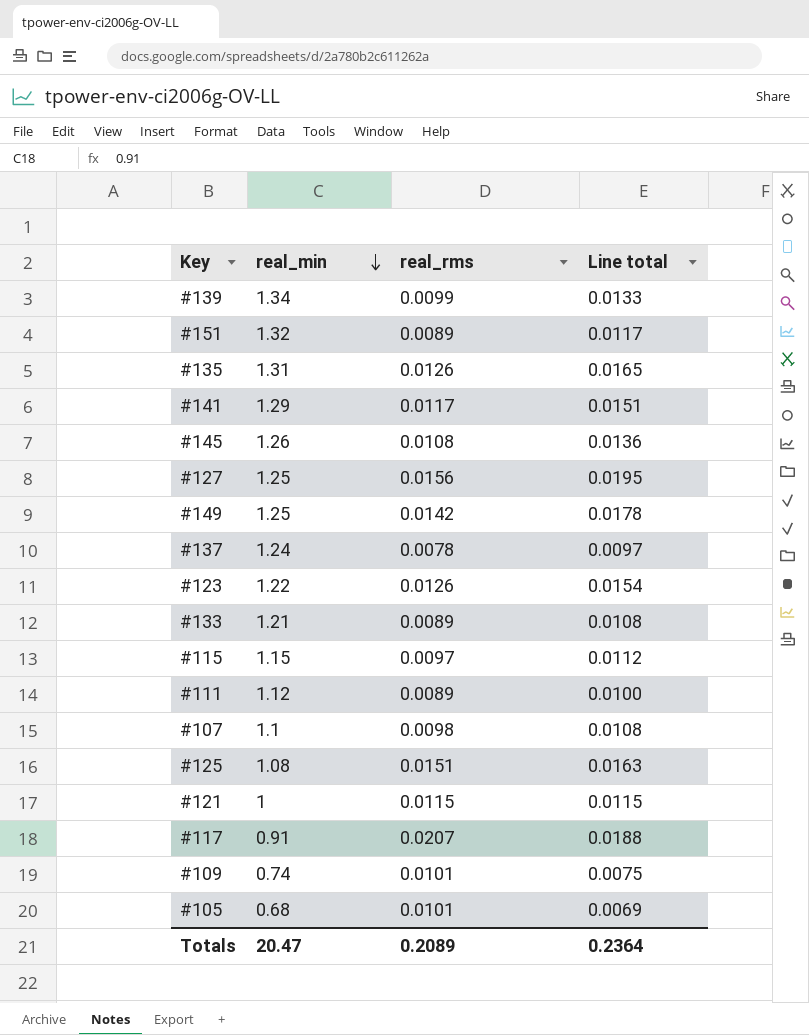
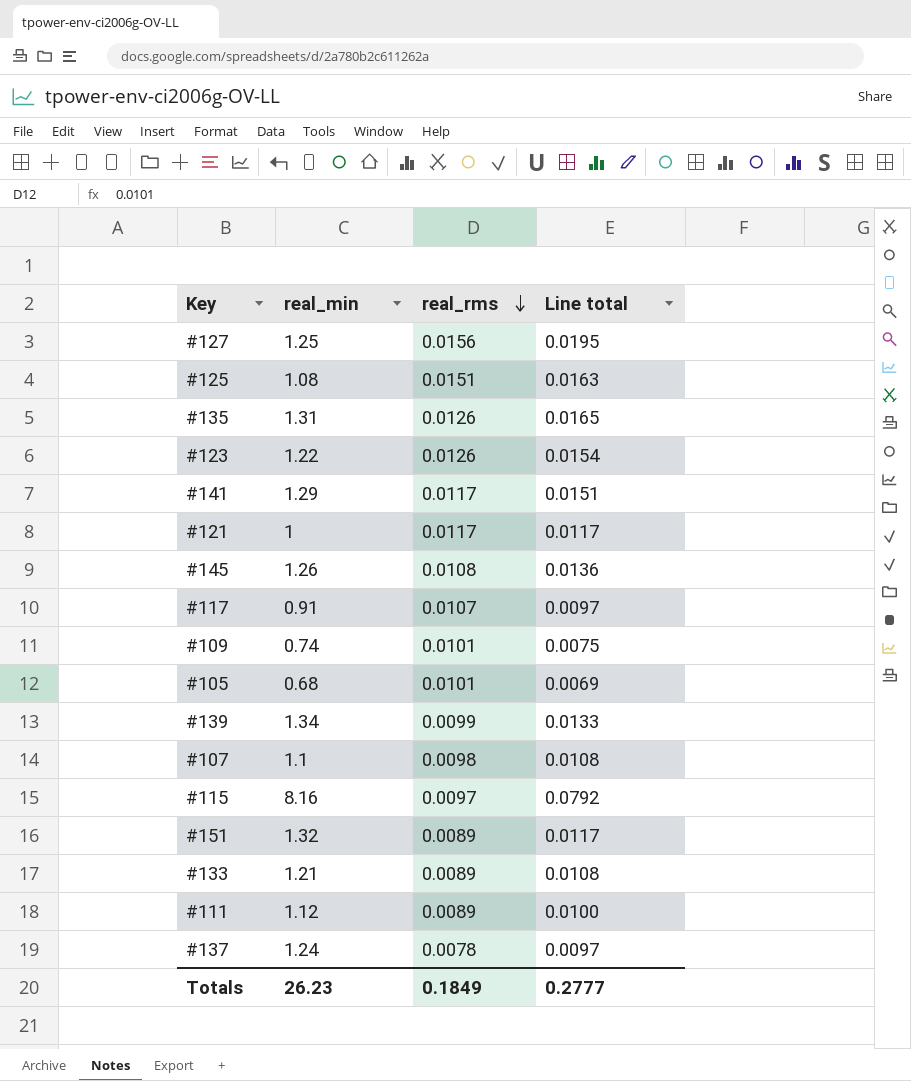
row order: real_min descending -> real_rms descending
row #149: 1.25 | 0.0142 | 0.0178 -> none
#121 | real_rms: 0.0115 -> 0.0117
#121 | Line total: 0.0115 -> 0.0117
#117 | real_rms: 0.0207 -> 0.0107
#117 | Line total: 0.0188 -> 0.0097
#115 | real_min: 1.15 -> 8.16
#115 | Line total: 0.0112 -> 0.0792
Totals | real_min: 20.47 -> 26.23
Totals | real_rms: 0.2089 -> 0.1849
Totals | Line total: 0.2364 -> 0.2777

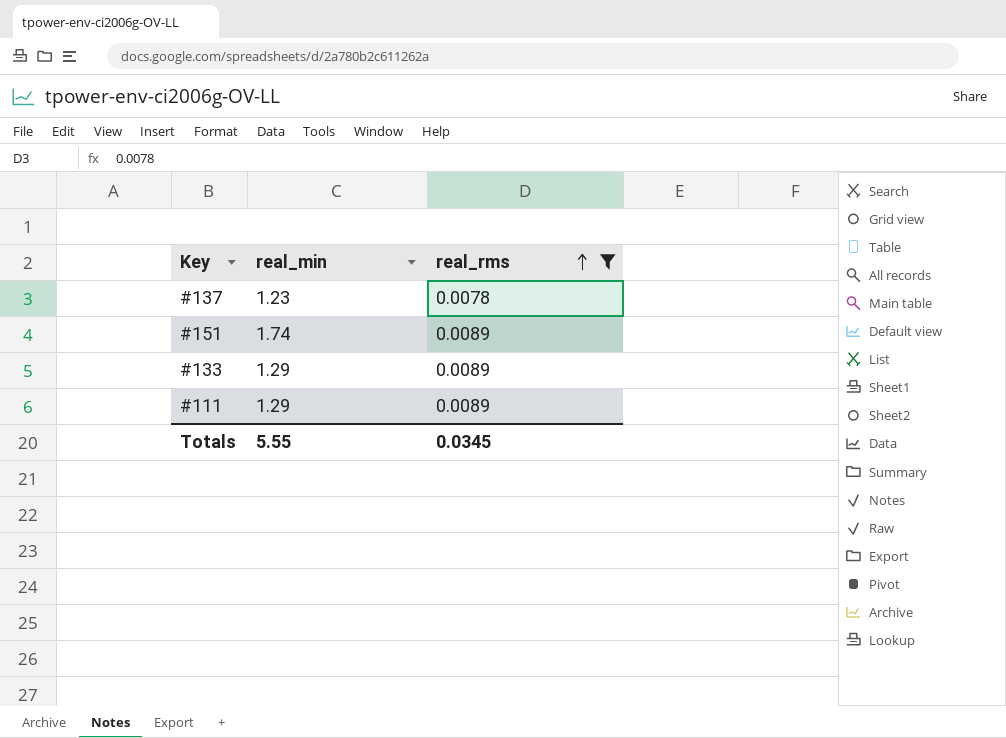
filter: none -> real_rms <= 0.0089
row order: real_rms descending -> real_rms ascending
column Line total | formula: [real_min] * [real_rms] -> none
#137 | real_min: 1.24 -> 1.23
#151 | real_min: 1.32 -> 1.74
#133 | real_min: 1.21 -> 1.29
#111 | real_min: 1.12 -> 1.29
Totals | real_min: 26.23 -> 5.55
Totals | real_rms: 0.1849 -> 0.0345

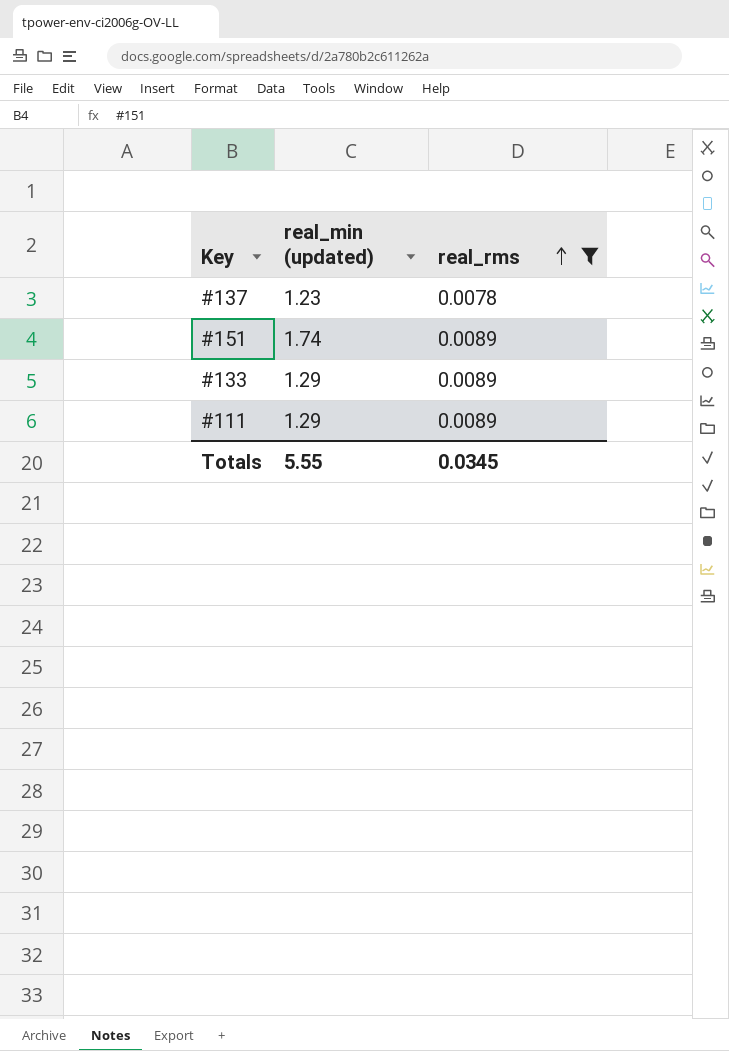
column name: real_min -> real_min (updated)

